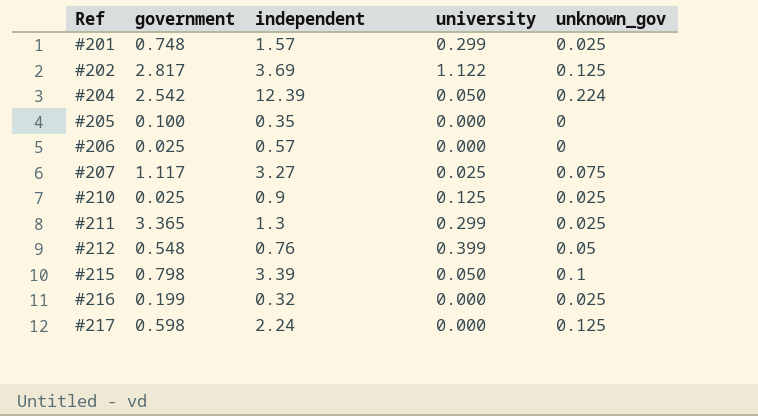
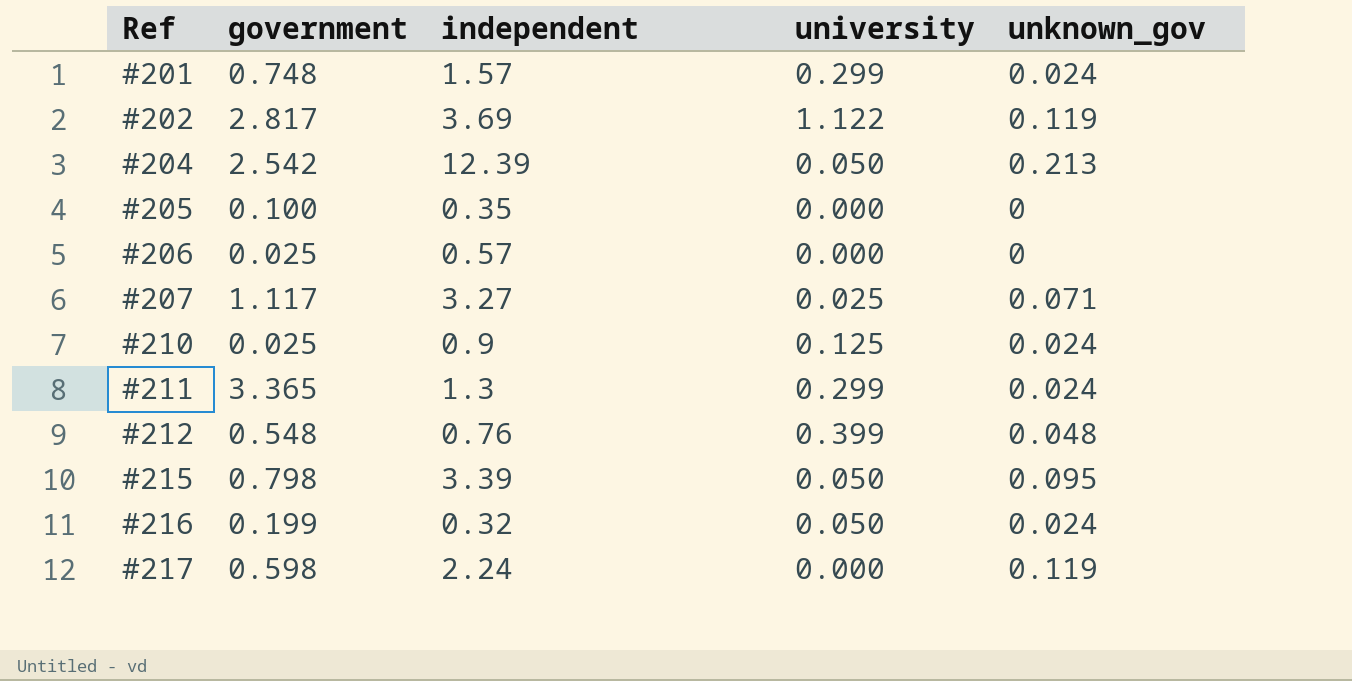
#201 | unknown_gov: 0.025 -> 0.024
#202 | unknown_gov: 0.125 -> 0.119
#204 | unknown_gov: 0.224 -> 0.213
#207 | unknown_gov: 0.075 -> 0.071
#210 | unknown_gov: 0.025 -> 0.024
#211 | unknown_gov: 0.025 -> 0.024
#212 | unknown_gov: 0.05 -> 0.048
#215 | unknown_gov: 0.1 -> 0.095
#216 | university: 0.000 -> 0.050
#216 | unknown_gov: 0.025 -> 0.024
#217 | unknown_gov: 0.125 -> 0.119

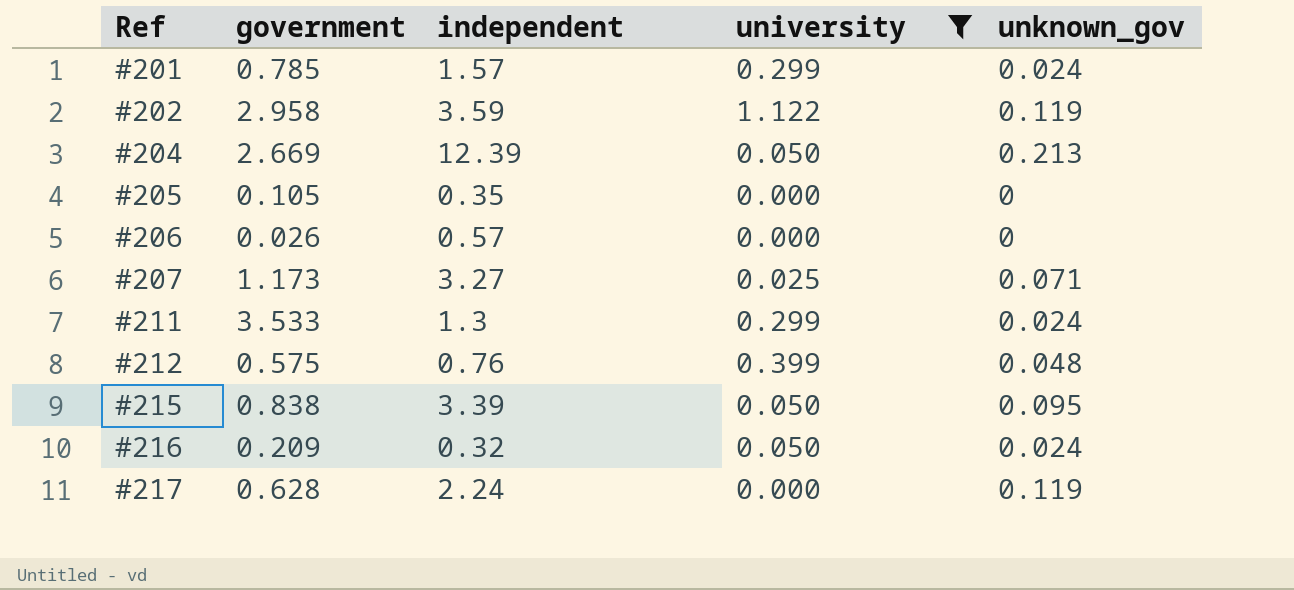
filter: none -> university != 0.125
#201 | government: 0.748 -> 0.785
#202 | government: 2.817 -> 2.958
#202 | independent: 3.69 -> 3.59
#204 | government: 2.542 -> 2.669
#205 | government: 0.100 -> 0.105
#206 | government: 0.025 -> 0.026
#207 | government: 1.117 -> 1.173
#211 | government: 3.365 -> 3.533
#212 | government: 0.548 -> 0.575
#215 | government: 0.798 -> 0.838
#216 | government: 0.199 -> 0.209
#217 | government: 0.598 -> 0.628

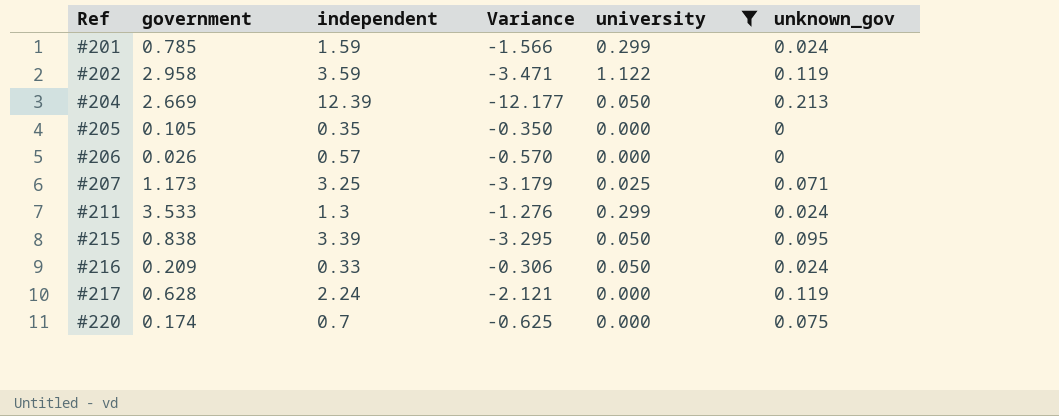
column Variance | formula: none -> [unknown_gov] - [independent]
row #212: 0.575 | 0.76 | 0.399 | 0.048 -> none
#201 | independent: 1.57 -> 1.59
#207 | independent: 3.27 -> 3.25
#216 | independent: 0.32 -> 0.33
row #220: none -> 0.174 | 0.7 | -0.625 | 0.000 | 0.075

